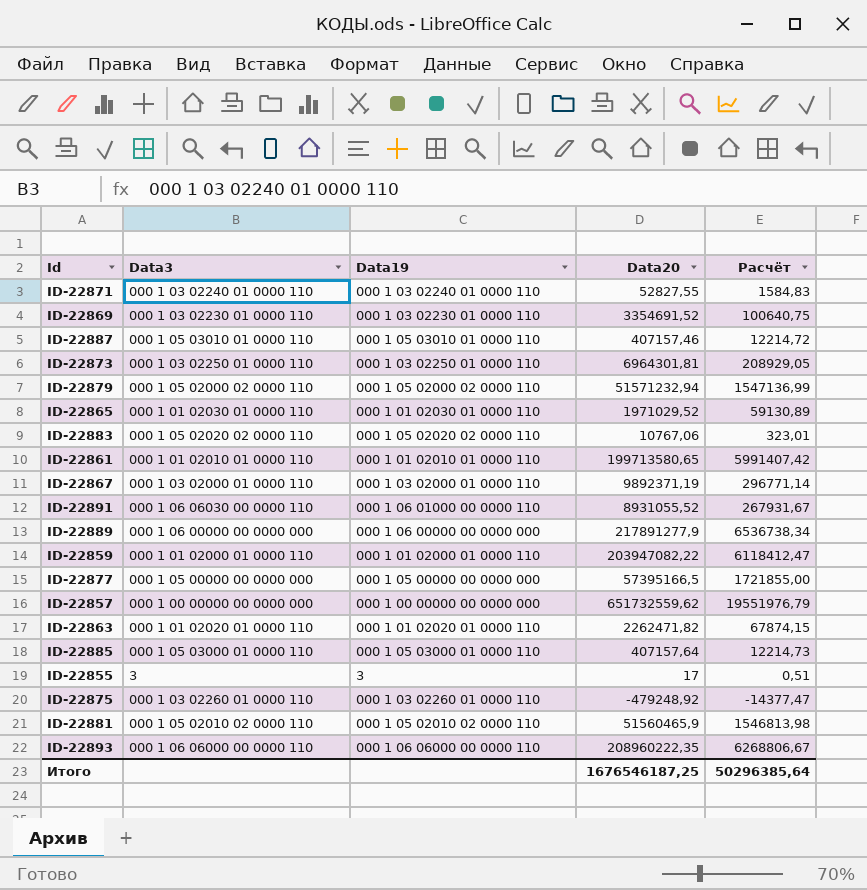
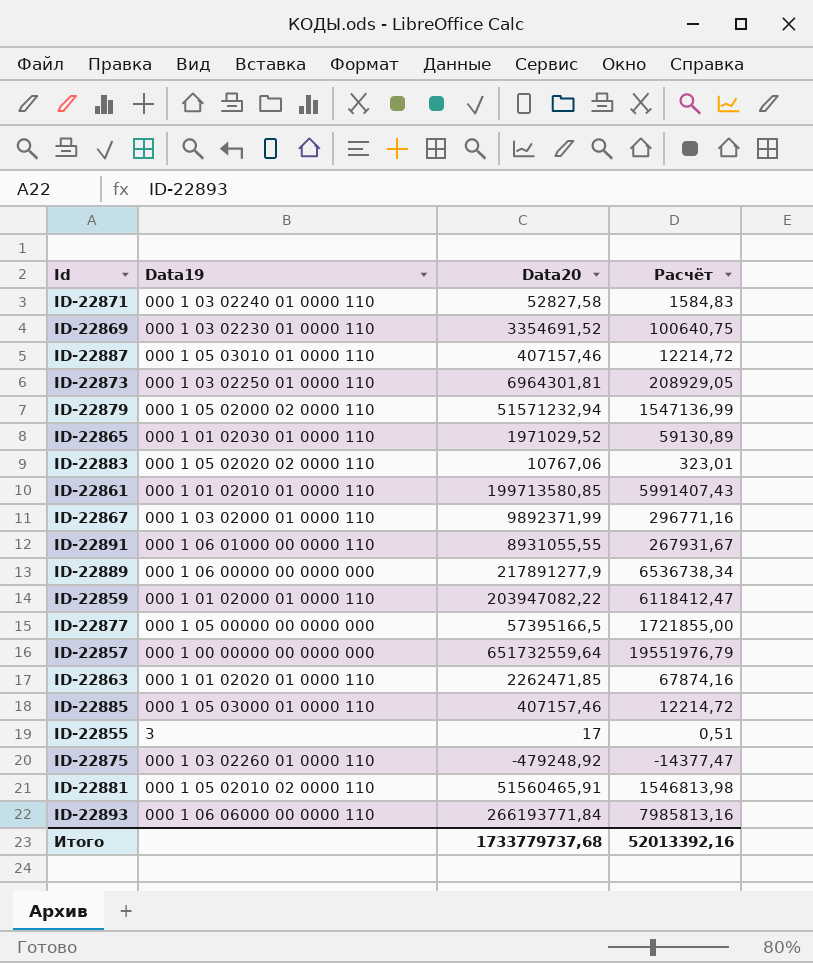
column Data3 | position: 2 -> none
ID-22871 | Data20: 52827,55 -> 52827,58
ID-22861 | Data20: 199713580,65 -> 199713580,85
ID-22861 | Расчёт: 5991407,42 -> 5991407,43
ID-22867 | Data20: 9892371,19 -> 9892371,99
ID-22867 | Расчёт: 296771,14 -> 296771,16
ID-22891 | Data20: 8931055,52 -> 8931055,55
ID-22857 | Data20: 651732559,62 -> 651732559,64
ID-22863 | Data20: 2262471,82 -> 2262471,85
ID-22863 | Расчёт: 67874,15 -> 67874,16
ID-22885 | Data20: 407157,64 -> 407157,46
ID-22885 | Расчёт: 12214,73 -> 12214,72
ID-22881 | Data20: 51560465,9 -> 51560465,91
ID-22893 | Data20: 208960222,35 -> 266193771,84
ID-22893 | Расчёт: 6268806,67 -> 7985813,16
Итого | Data20: 1676546187,25 -> 1733779737,68
Итого | Расчёт: 50296385,64 -> 52013392,16

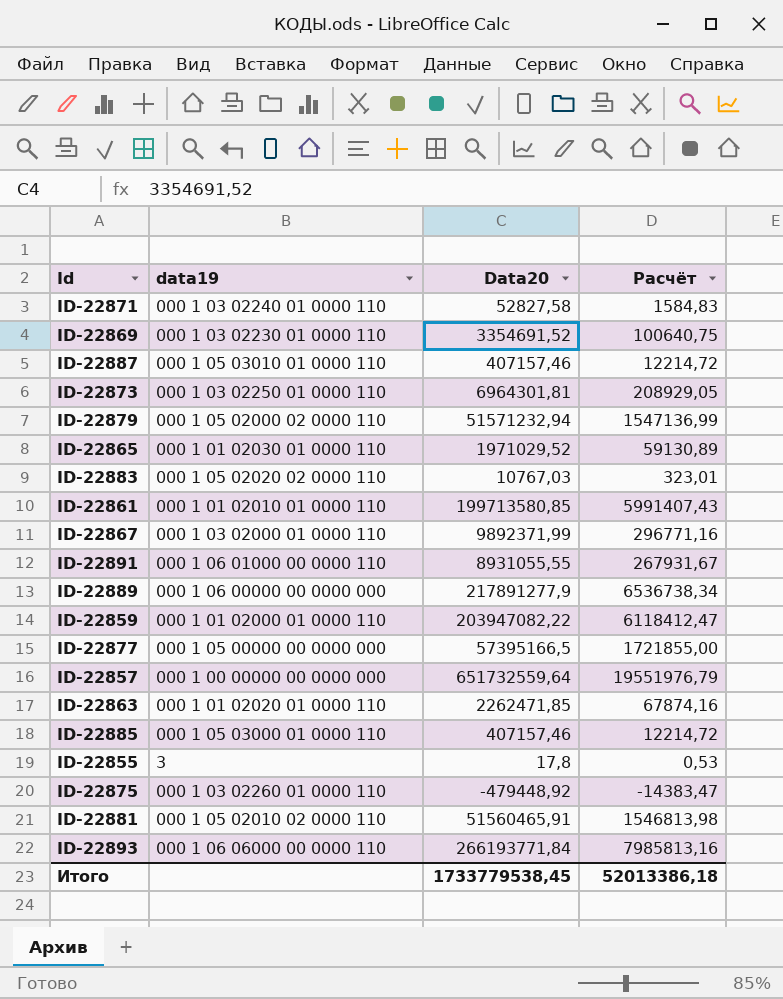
column name: Data19 -> data19
ID-22883 | Data20: 10767,06 -> 10767,03
ID-22855 | Data20: 17 -> 17,8
ID-22855 | Расчёт: 0,51 -> 0,53
ID-22875 | Data20: -479248,92 -> -479448,92
ID-22875 | Расчёт: -14377,47 -> -14383,47
Итого | Data20: 1733779737,68 -> 1733779538,45
Итого | Расчёт: 52013392,16 -> 52013386,18

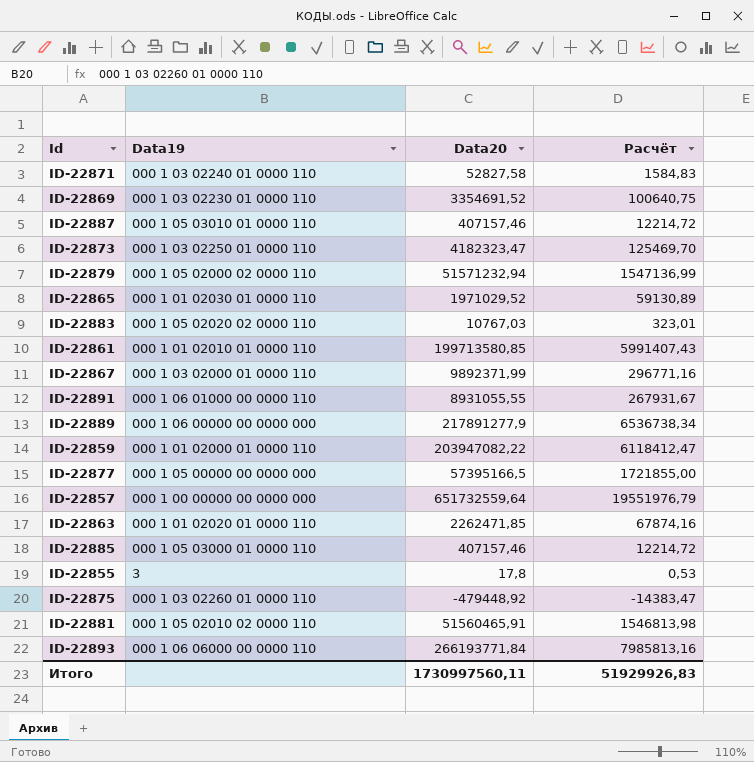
column name: data19 -> Data19
ID-22873 | Data20: 6964301,81 -> 4182323,47
ID-22873 | Расчёт: 208929,05 -> 125469,70
Итого | Data20: 1733779538,45 -> 1730997560,11
Итого | Расчёт: 52013386,18 -> 51929926,83

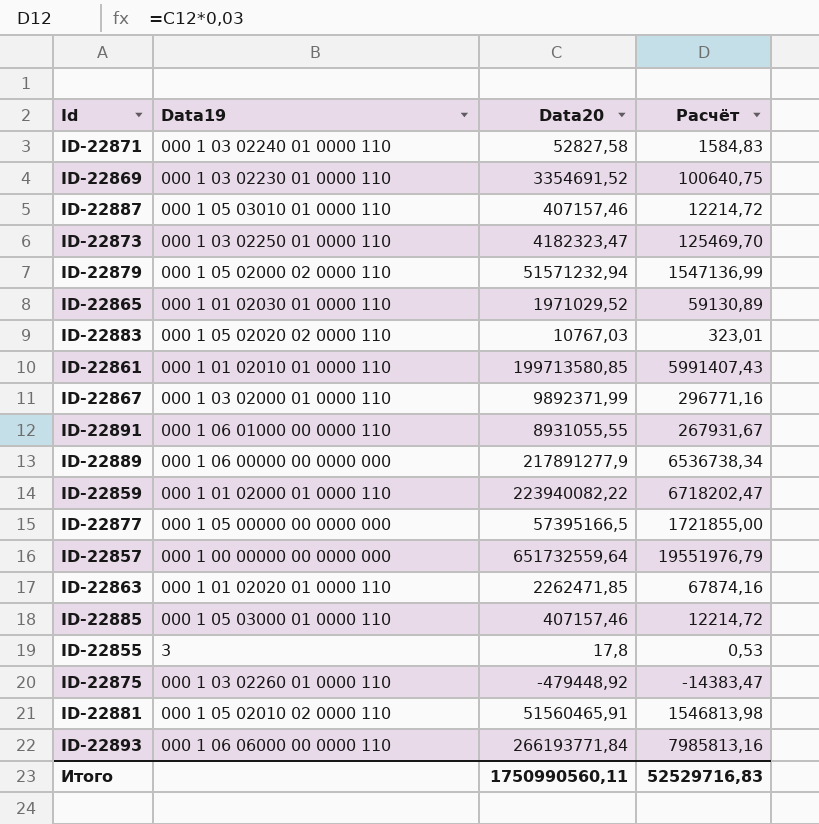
ID-22859 | Data20: 203947082,22 -> 223940082,22
ID-22859 | Расчёт: 6118412,47 -> 6718202,47
Итого | Data20: 1730997560,11 -> 1750990560,11
Итого | Расчёт: 51929926,83 -> 52529716,83

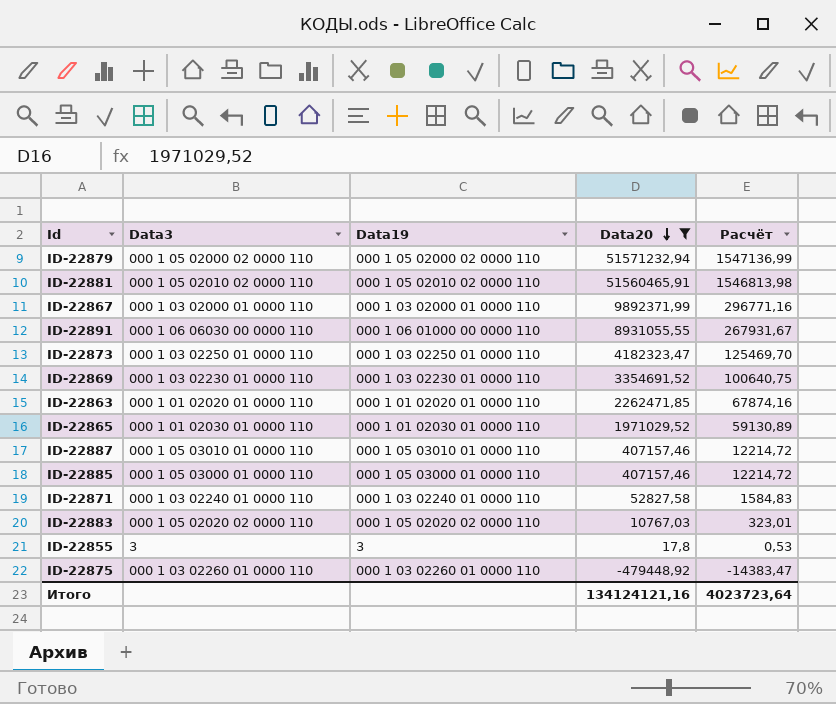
filter: none -> Data20 <= 51571232,94
row order: none -> Data20 descending
column Data3 | position: none -> 2
Итого | Data20: 1750990560,11 -> 134124121,16
Итого | Расчёт: 52529716,83 -> 4023723,64

